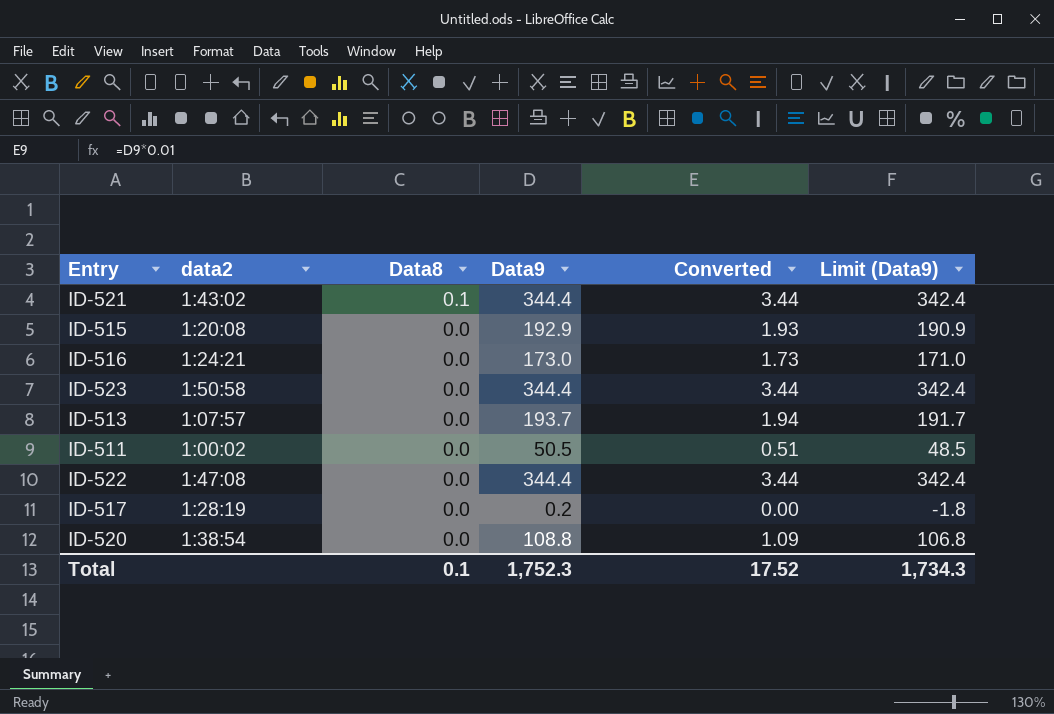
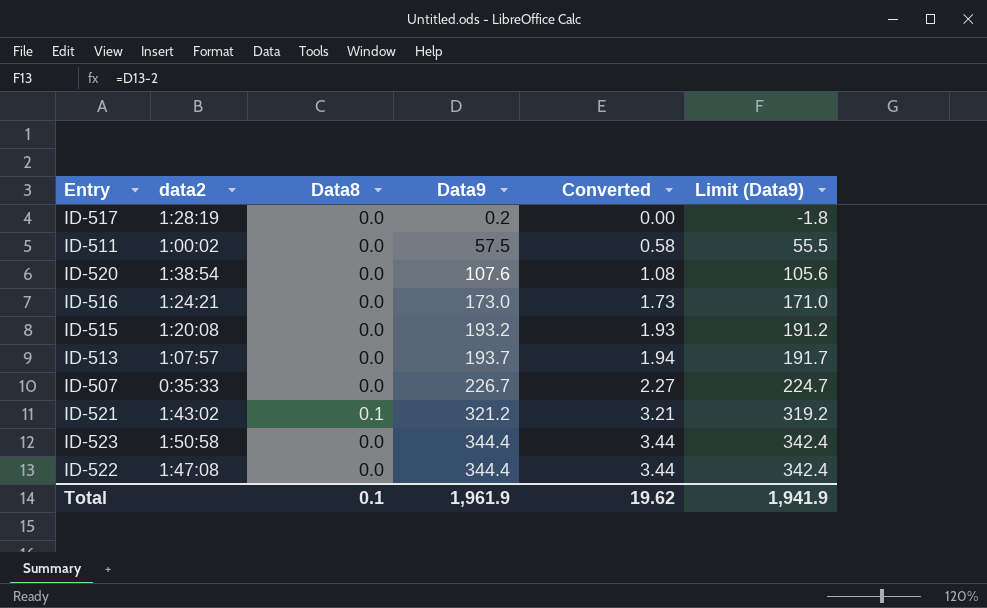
row order: Data8 descending -> Data9 ascending
ID-511 | Data9: 50.5 -> 57.5
ID-511 | Converted: 0.51 -> 0.58
ID-511 | Limit (Data9): 48.5 -> 55.5
ID-520 | Data9: 108.8 -> 107.6
ID-520 | Converted: 1.09 -> 1.08
ID-520 | Limit (Data9): 106.8 -> 105.6
ID-515 | Data9: 192.9 -> 193.2
ID-515 | Limit (Data9): 190.9 -> 191.2
row ID-507: none -> 0:35:33 | 0.0 | 226.7 | 2.27 | 224.7
ID-521 | Data9: 344.4 -> 321.2
ID-521 | Converted: 3.44 -> 3.21
ID-521 | Limit (Data9): 342.4 -> 319.2
Total | Data9: 1,752.3 -> 1,961.9
Total | Converted: 17.52 -> 19.62
Total | Limit (Data9): 1,734.3 -> 1,941.9

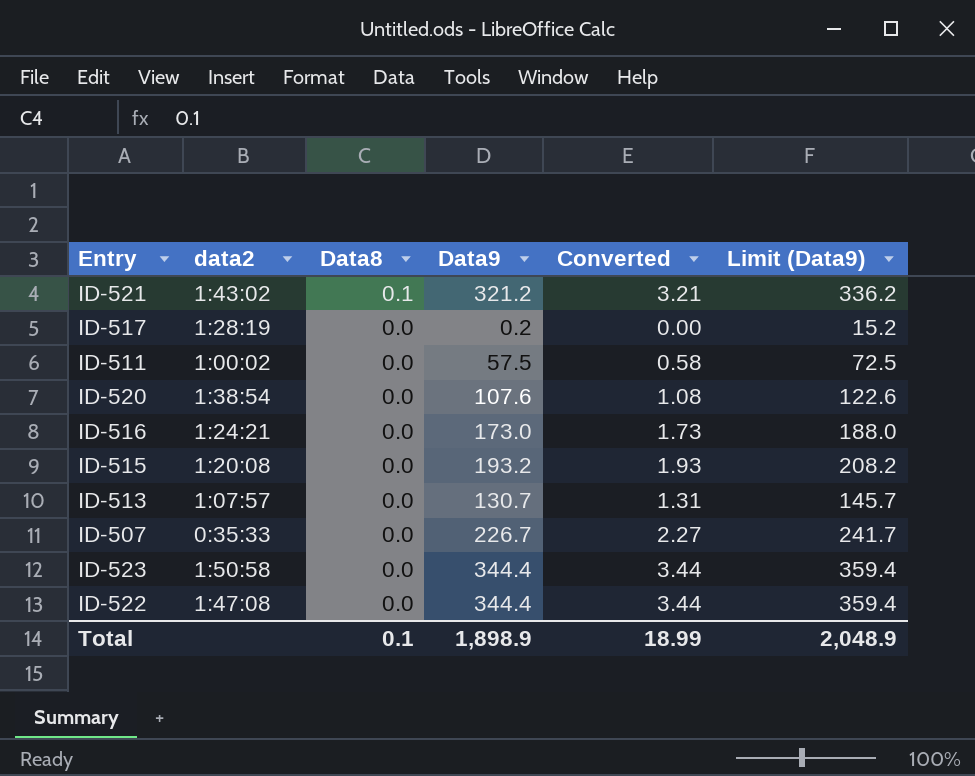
row order: Data9 ascending -> Data8 descending
column Limit (Data9) | formula: [Data9] - 2 -> [Data9] + 15
ID-513 | Data9: 193.7 -> 130.7
ID-513 | Converted: 1.94 -> 1.31
Total | Data9: 1,961.9 -> 1,898.9
Total | Converted: 19.62 -> 18.99
Total | Limit (Data9): 1,941.9 -> 2,048.9

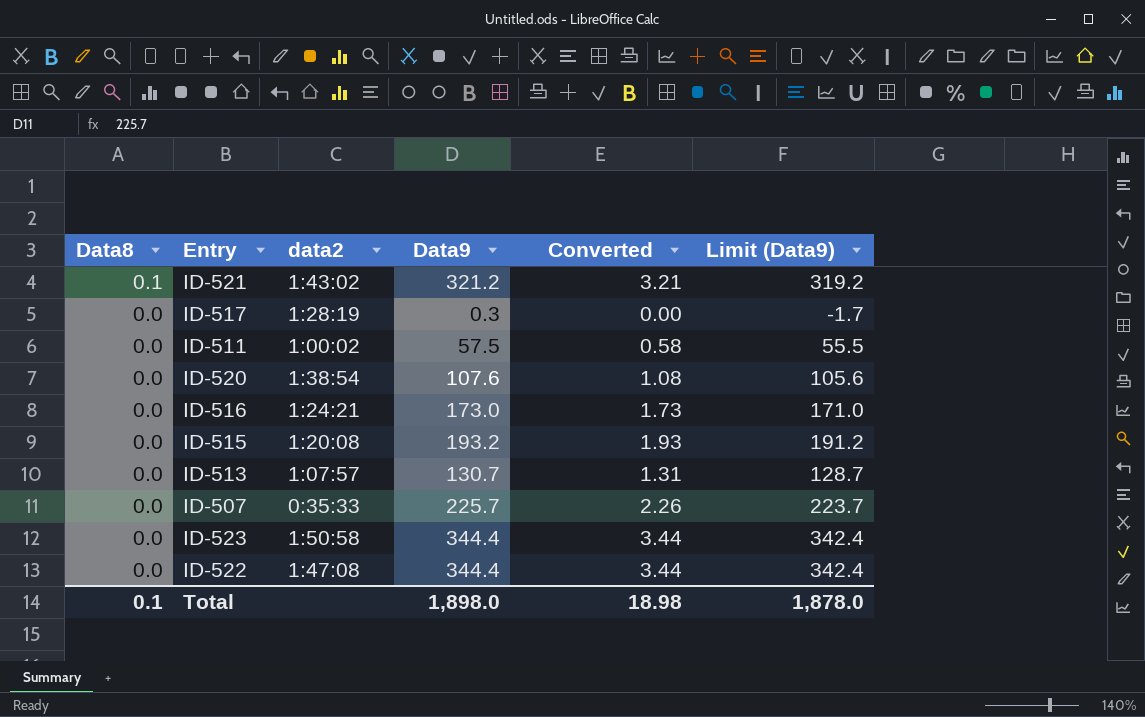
column Data8 | position: 3 -> 1
column Limit (Data9) | formula: [Data9] + 15 -> [Data9] - 2
ID-517 | Data9: 0.2 -> 0.3
ID-507 | Data9: 226.7 -> 225.7
ID-507 | Converted: 2.27 -> 2.26
Total | Data9: 1,898.9 -> 1,898.0
Total | Converted: 18.99 -> 18.98
Total | Limit (Data9): 2,048.9 -> 1,878.0

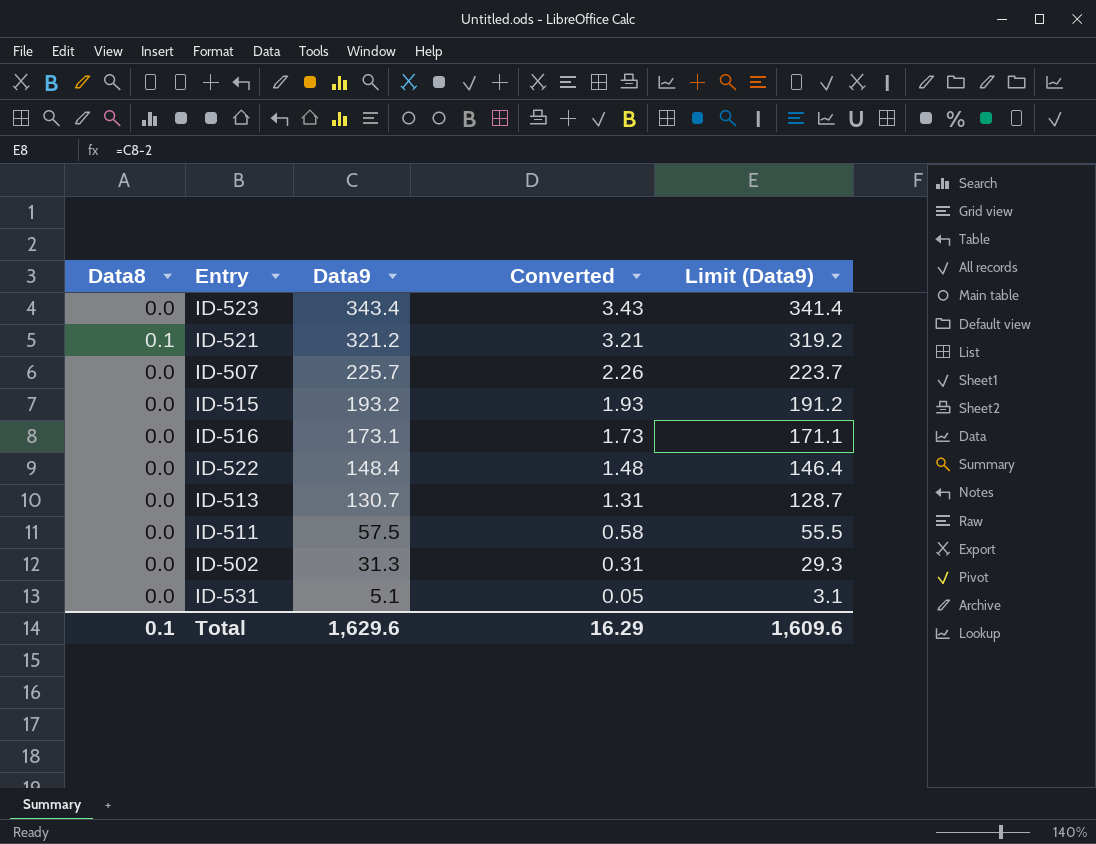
row order: Data8 descending -> Data9 descending
column data2 | position: 3 -> none
row ID-517: 0.0 | 1:28:19 | 0.3 | 0.00 | -1.7 -> none
row ID-520: 0.0 | 1:38:54 | 107.6 | 1.08 | 105.6 -> none
ID-523 | Data9: 344.4 -> 343.4
ID-523 | Converted: 3.44 -> 3.43
ID-523 | Limit (Data9): 342.4 -> 341.4
ID-516 | Data9: 173.0 -> 173.1
ID-516 | Limit (Data9): 171.0 -> 171.1
ID-522 | Data9: 344.4 -> 148.4
ID-522 | Converted: 3.44 -> 1.48
ID-522 | Limit (Data9): 342.4 -> 146.4
row ID-502: none -> 0.0 | 31.3 | 0.31 | 29.3
row ID-531: none -> 0.0 | 5.1 | 0.05 | 3.1
Total | Data9: 1,898.0 -> 1,629.6
Total | Converted: 18.98 -> 16.29
Total | Limit (Data9): 1,878.0 -> 1,609.6

